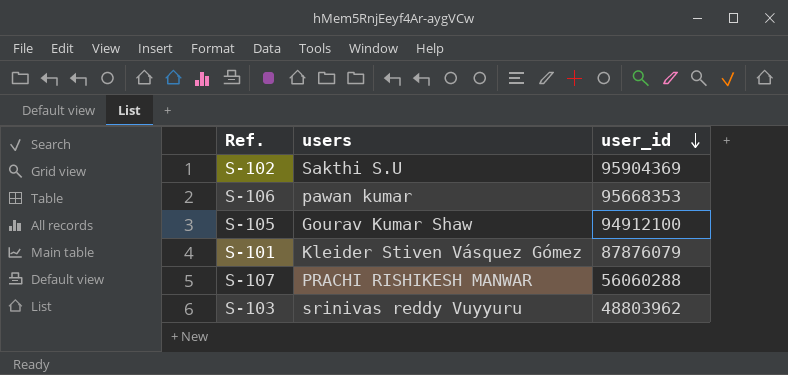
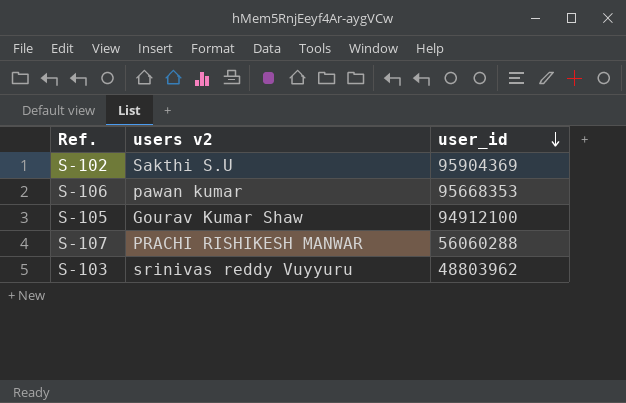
column name: users -> users v2
row S-101: Kleider Stiven Vásquez Gómez | 87876079 -> none

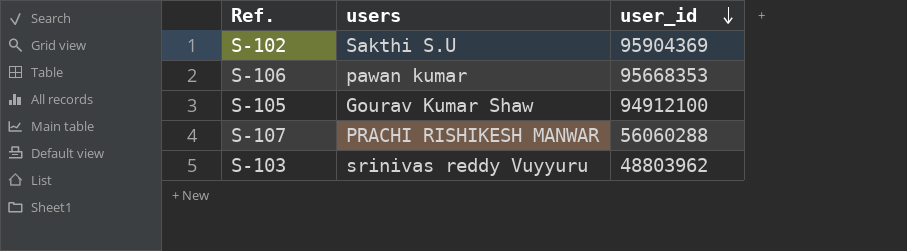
column name: users v2 -> users

